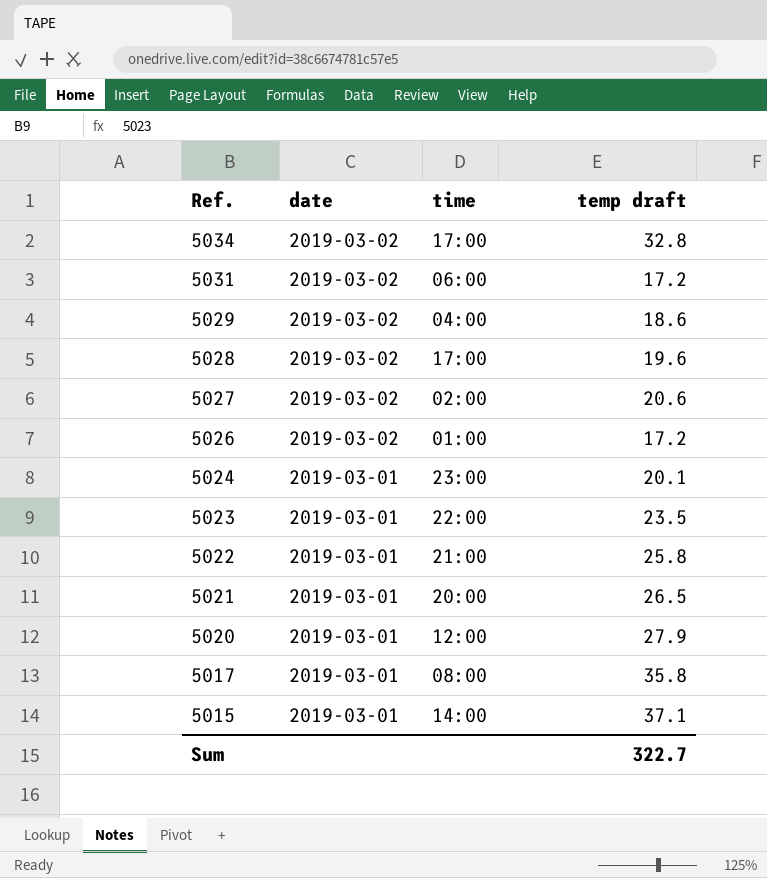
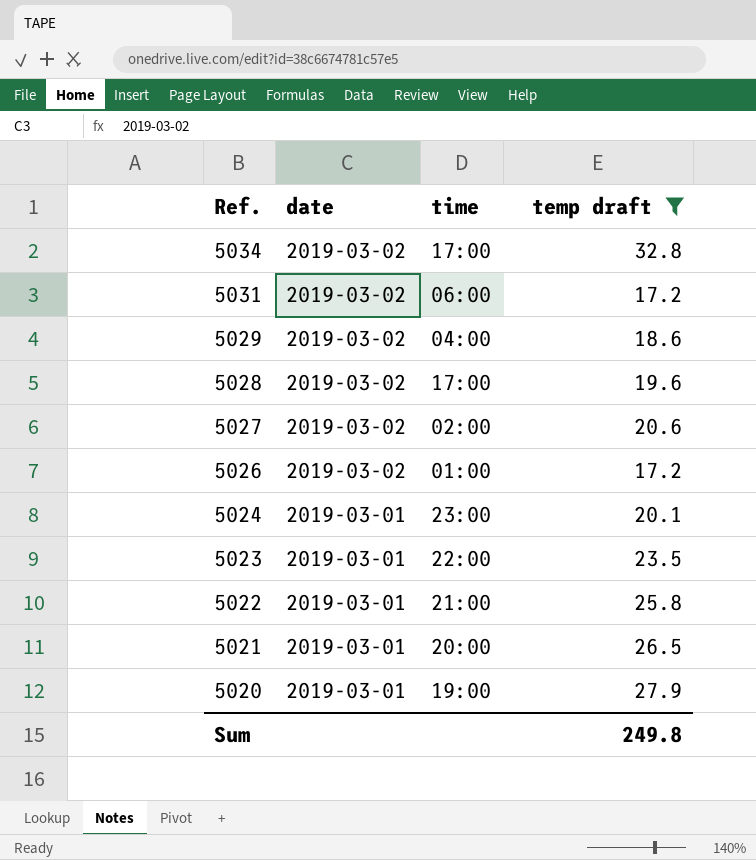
filter: none -> temp draft <= 32.8
5020 | time: 12:00 -> 19:00
Sum | temp draft: 322.7 -> 249.8

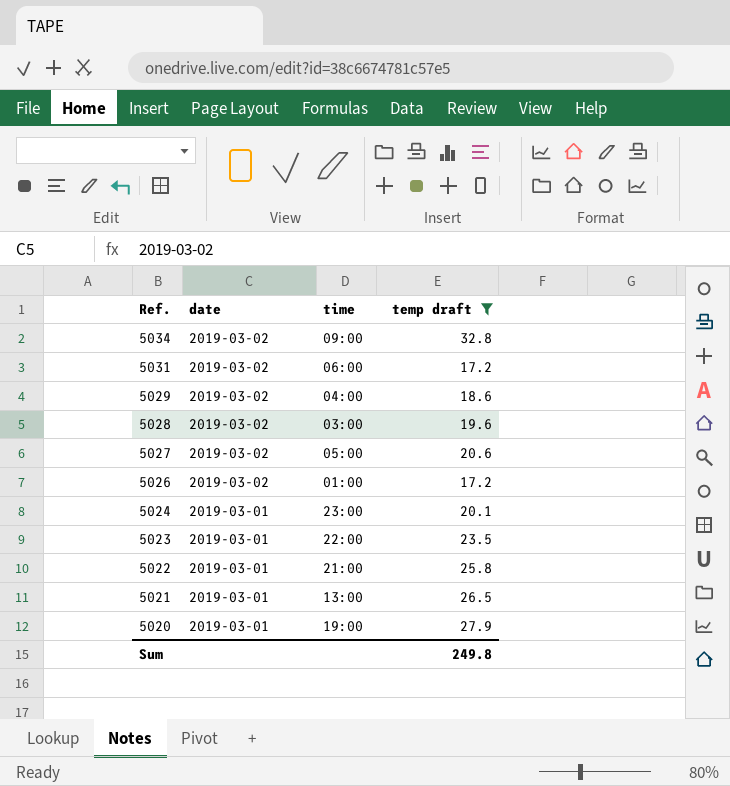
5034 | time: 17:00 -> 09:00
5028 | time: 17:00 -> 03:00
5027 | time: 02:00 -> 05:00
5021 | time: 20:00 -> 13:00

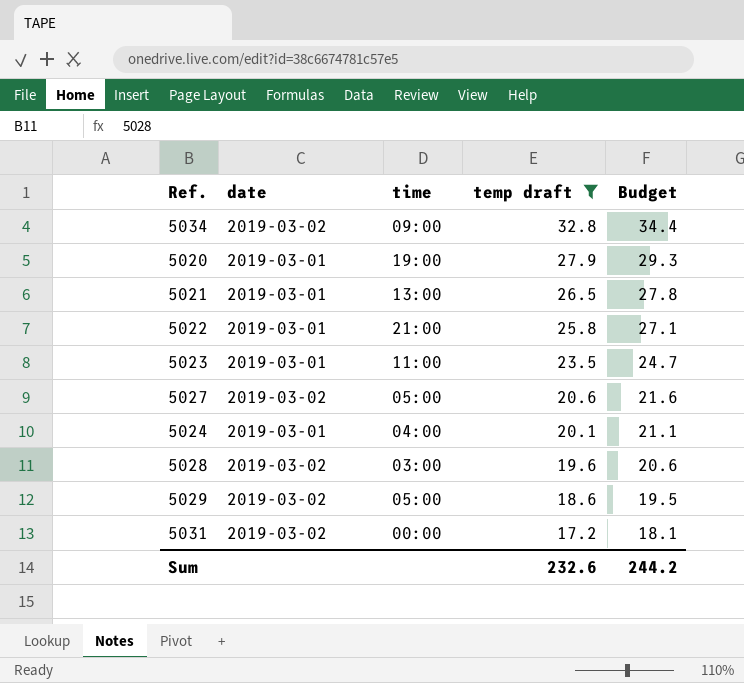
row order: Ref. descending -> temp draft descending
column Budget | formula: none -> [temp draft] * 1.05
row 5026: 2019-03-02 | 01:00 | 17.2 -> none
5023 | time: 22:00 -> 11:00
5024 | time: 23:00 -> 04:00
5029 | time: 04:00 -> 05:00
5031 | time: 06:00 -> 00:00
Sum | temp draft: 249.8 -> 232.6

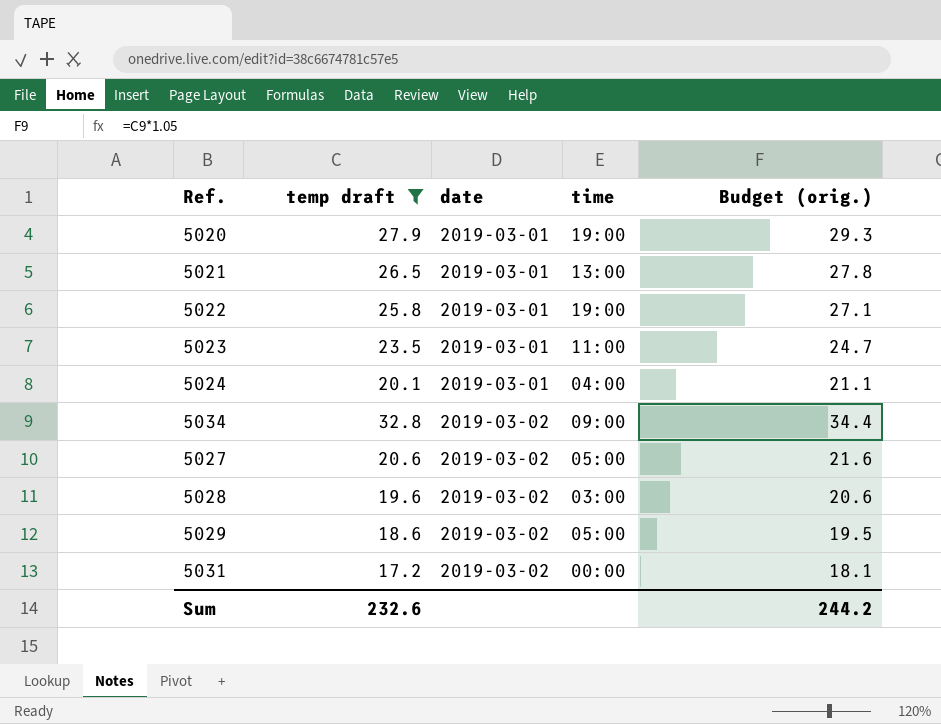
row order: temp draft descending -> date ascending
column temp draft | position: 4 -> 2
column name: Budget -> Budget (orig.)
5022 | time: 21:00 -> 19:00

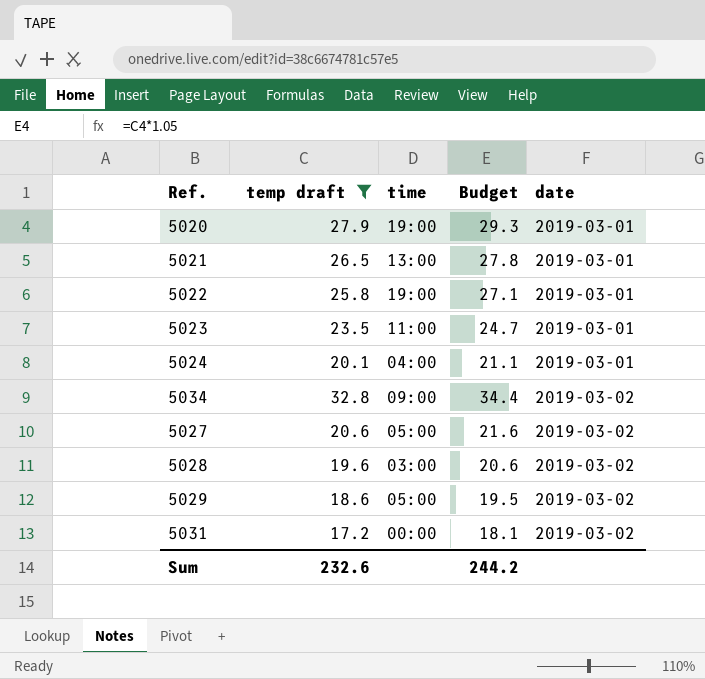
column name: Budget (orig.) -> Budget
column date | position: 3 -> 5

